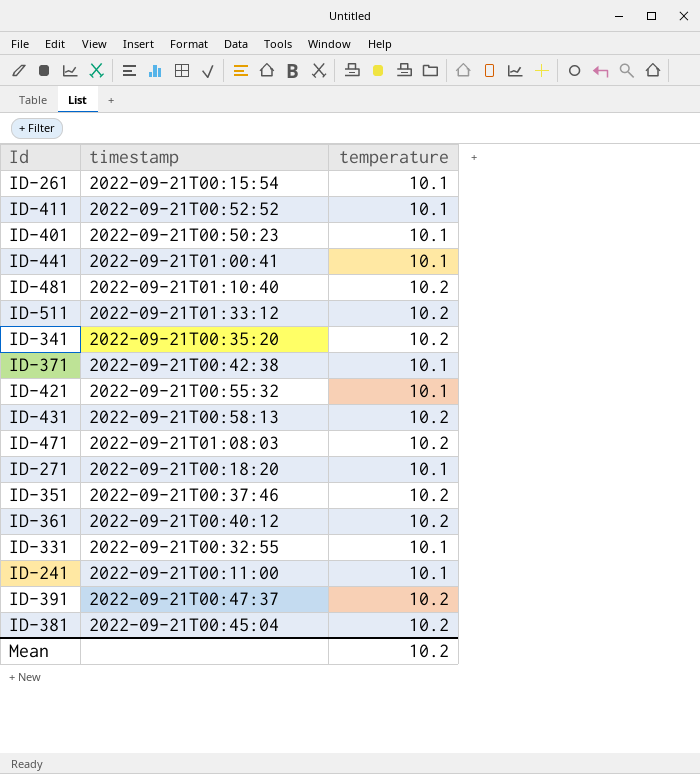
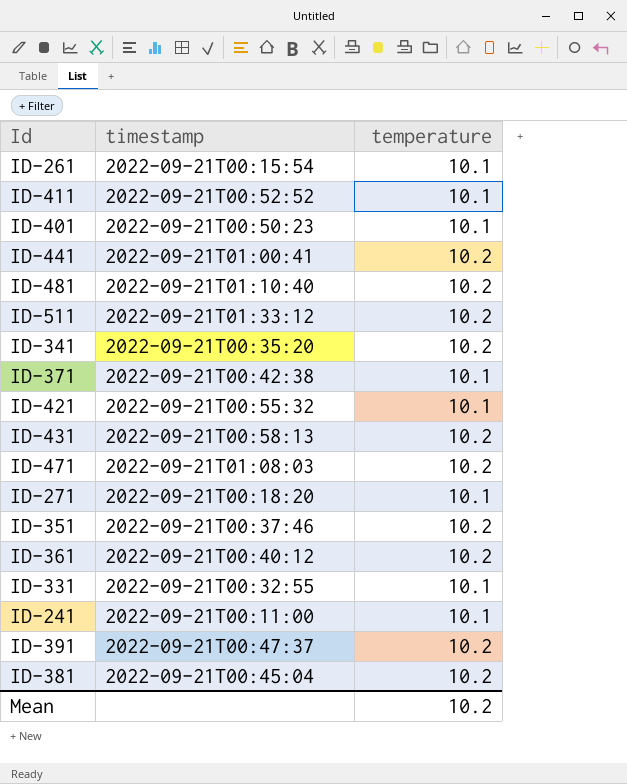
ID-441 | temperature: 10.1 -> 10.2

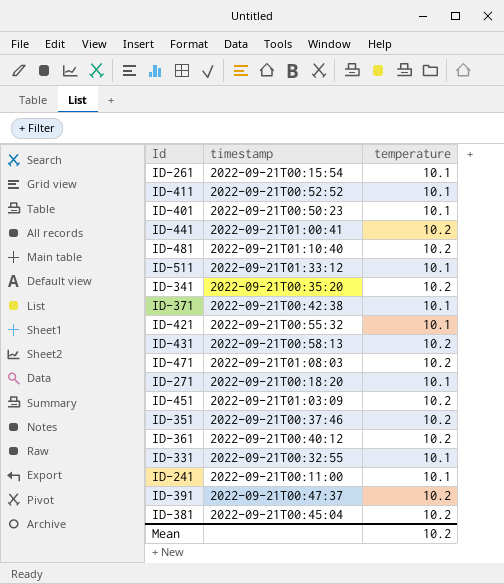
ID-511 | temperature: 10.2 -> 10.1
row ID-451: none -> 2022-09-21T01:03:09 | 10.2

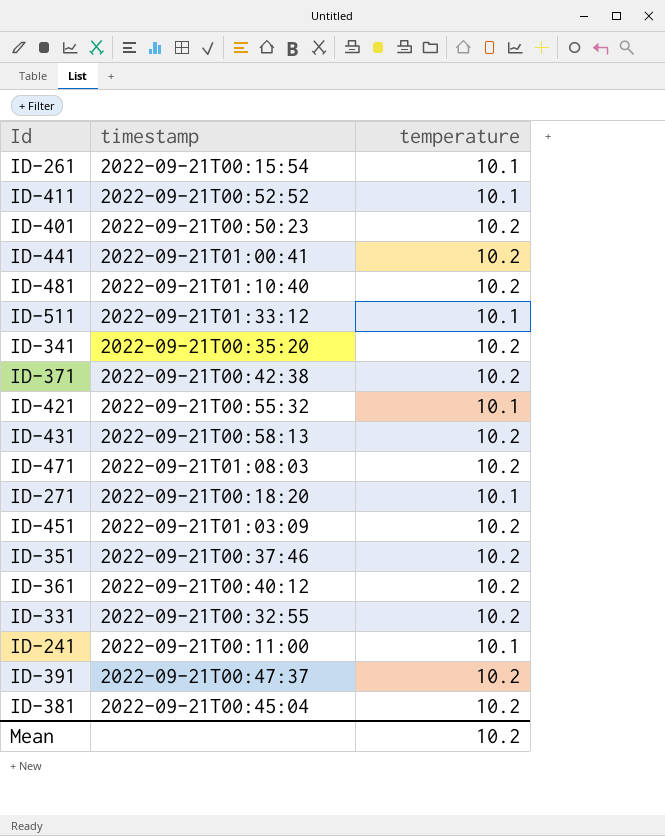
ID-401 | temperature: 10.1 -> 10.2
ID-371 | temperature: 10.1 -> 10.2
ID-331 | temperature: 10.1 -> 10.2

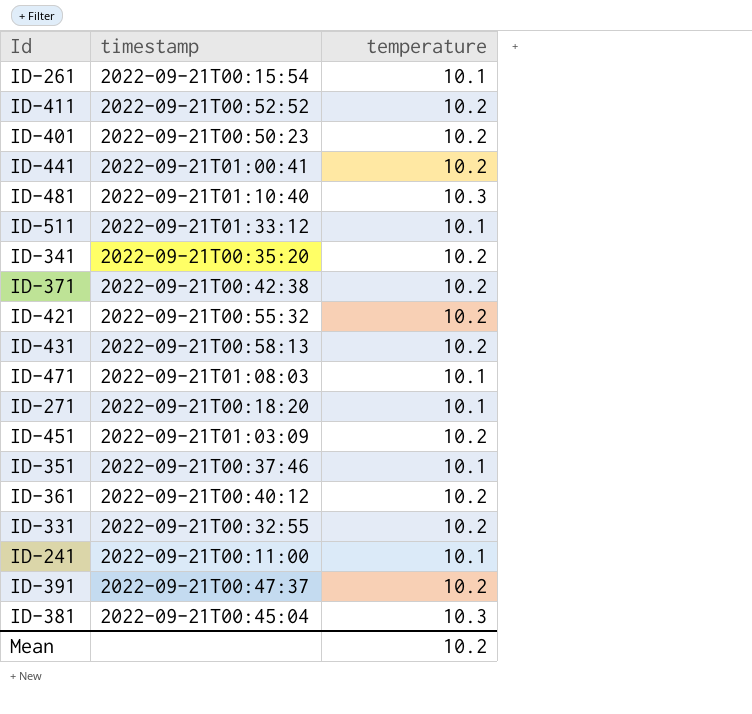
ID-411 | temperature: 10.1 -> 10.2
ID-481 | temperature: 10.2 -> 10.3
ID-421 | temperature: 10.1 -> 10.2
ID-471 | temperature: 10.2 -> 10.1
ID-351 | temperature: 10.2 -> 10.1
ID-381 | temperature: 10.2 -> 10.3

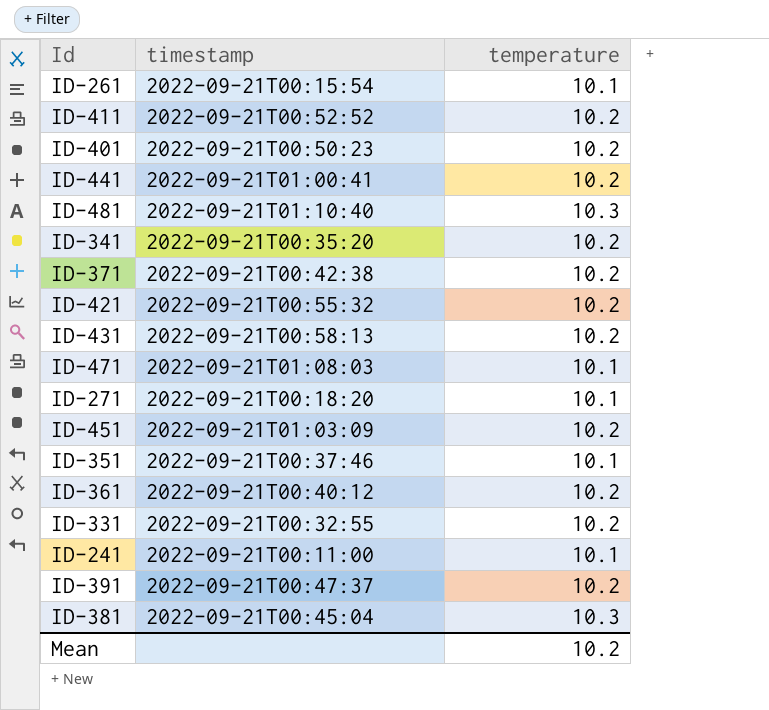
row ID-511: 2022-09-21T01:33:12 | 10.1 -> none

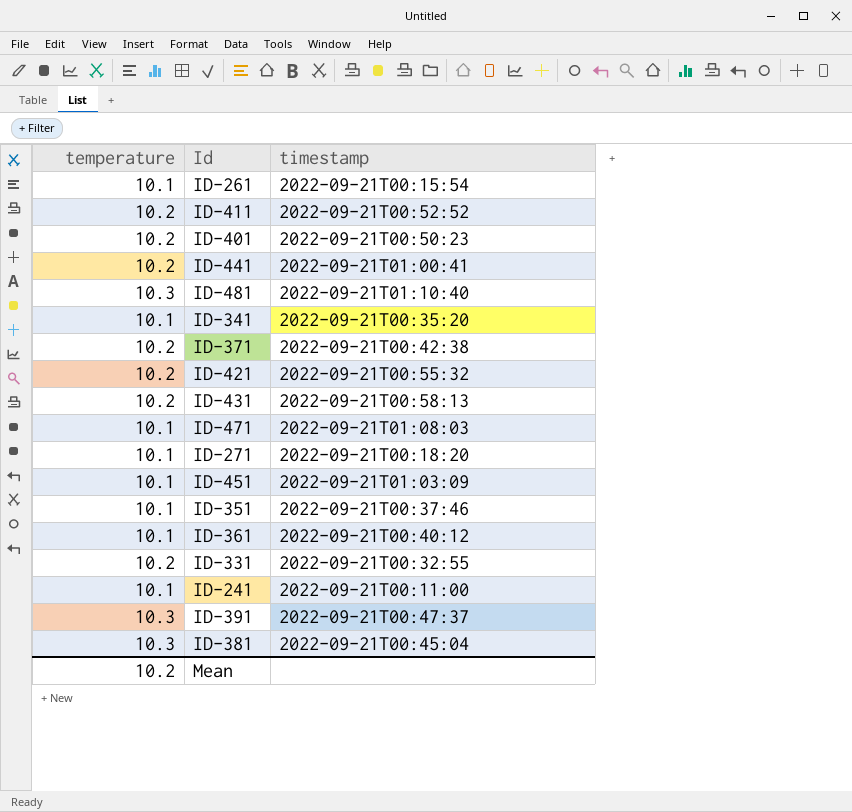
column temperature | position: 3 -> 1
ID-341 | temperature: 10.2 -> 10.1
ID-451 | temperature: 10.2 -> 10.1
ID-361 | temperature: 10.2 -> 10.1
ID-391 | temperature: 10.2 -> 10.3

